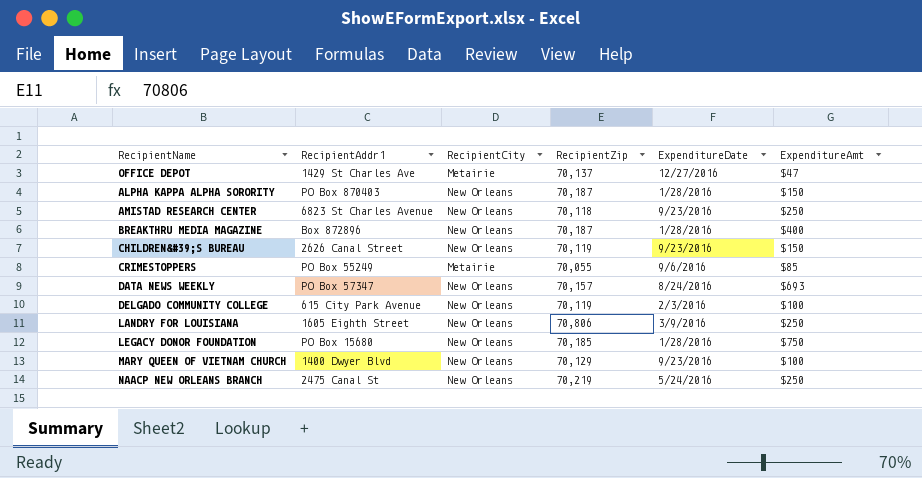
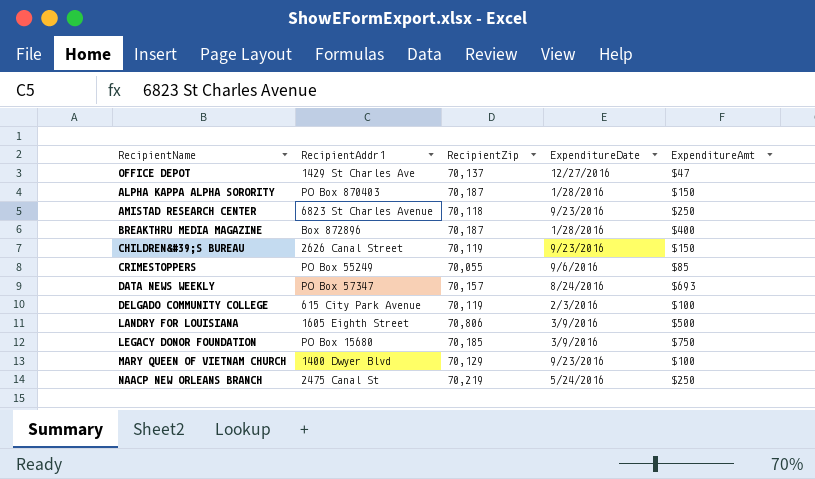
column RecipientCity | position: 3 -> none
LANDRY FOR LOUISIANA | ExpenditureAmt: $250 -> $500
LEGACY DONOR FOUNDATION | ExpenditureDate: 1/28/2016 -> 3/9/2016

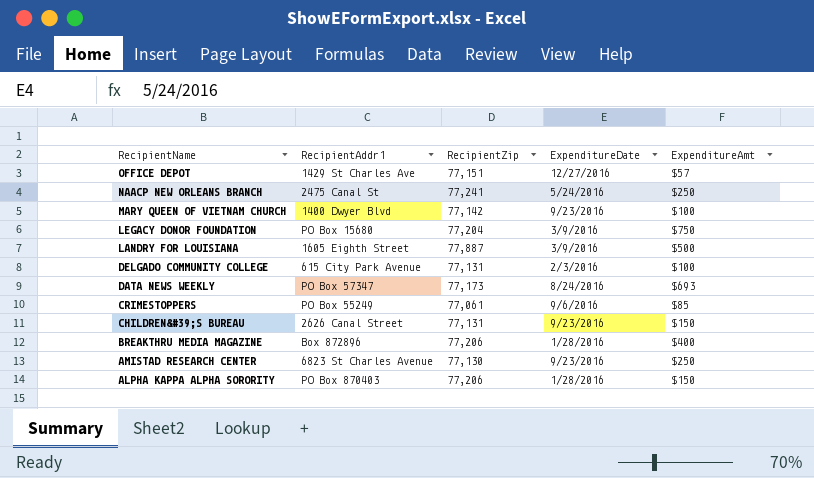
row order: none -> RecipientName descending
OFFICE DEPOT | RecipientZip: 70,137 -> 77,151
OFFICE DEPOT | ExpenditureAmt: $47 -> $57
NAACP NEW ORLEANS BRANCH | RecipientZip: 70,219 -> 77,241
MARY QUEEN OF VIETNAM CHURCH | RecipientZip: 70,129 -> 77,142
LEGACY DONOR FOUNDATION | RecipientZip: 70,185 -> 77,204
LANDRY FOR LOUISIANA | RecipientZip: 70,806 -> 77,887
DELGADO COMMUNITY COLLEGE | RecipientZip: 70,119 -> 77,131
DATA NEWS WEEKLY | RecipientZip: 70,157 -> 77,173
CRIMESTOPPERS | RecipientZip: 70,055 -> 77,061
CHILDREN&#39;S BUREAU | RecipientZip: 70,119 -> 77,131
BREAKTHRU MEDIA MAGAZINE | RecipientZip: 70,187 -> 77,206
AMISTAD RESEARCH CENTER | RecipientZip: 70,118 -> 77,130
ALPHA KAPPA ALPHA SORORITY | RecipientZip: 70,187 -> 77,206

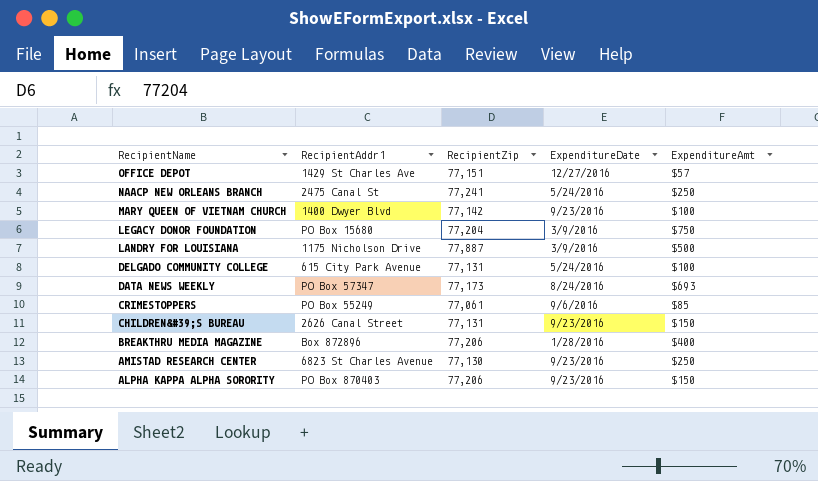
LANDRY FOR LOUISIANA | RecipientAddr1: 1605 Eighth Street -> 1175 Nicholson Drive
DELGADO COMMUNITY COLLEGE | ExpenditureDate: 2/3/2016 -> 5/24/2016
ALPHA KAPPA ALPHA SORORITY | ExpenditureDate: 1/28/2016 -> 9/23/2016

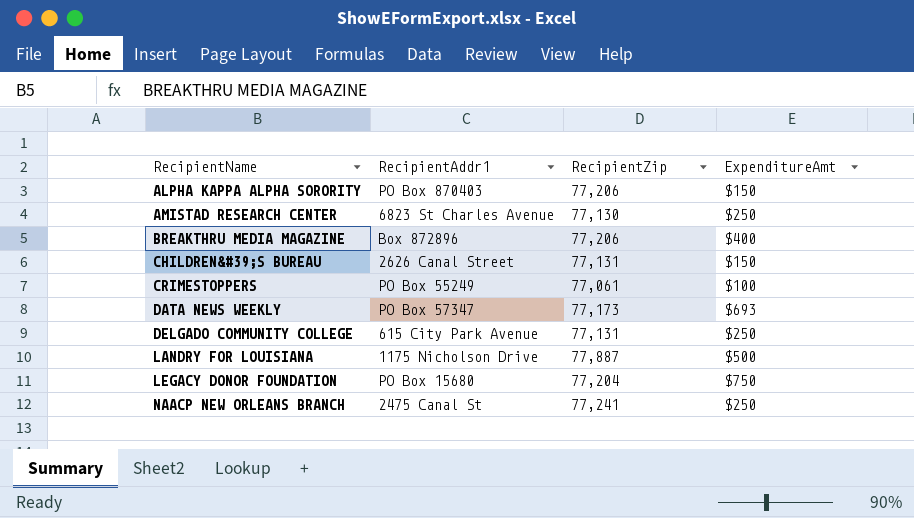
row order: RecipientName descending -> RecipientName ascending
column ExpenditureDate | position: 4 -> none
row OFFICE DEPOT: 1429 St Charles Ave | 77,151 | 12/27/2016 | $57 -> none
row MARY QUEEN OF VIETNAM CHURCH: 1400 Dwyer Blvd | 77,142 | 9/23/2016 | $100 -> none
CRIMESTOPPERS | ExpenditureAmt: $85 -> $100
DELGADO COMMUNITY COLLEGE | ExpenditureAmt: $100 -> $250

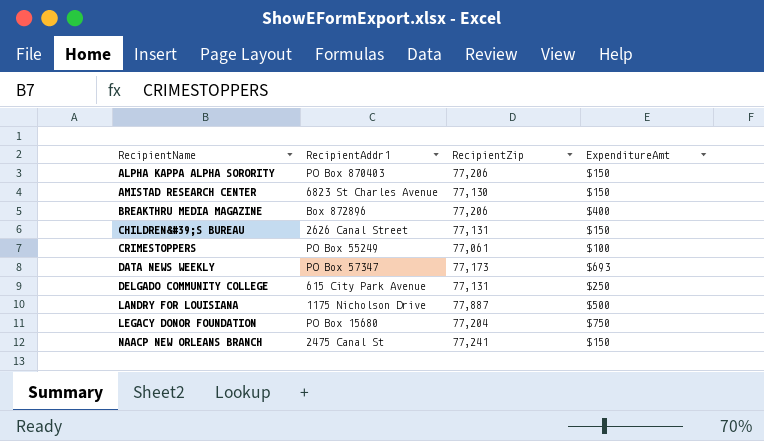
AMISTAD RESEARCH CENTER | ExpenditureAmt: $250 -> $150
NAACP NEW ORLEANS BRANCH | ExpenditureAmt: $250 -> $150

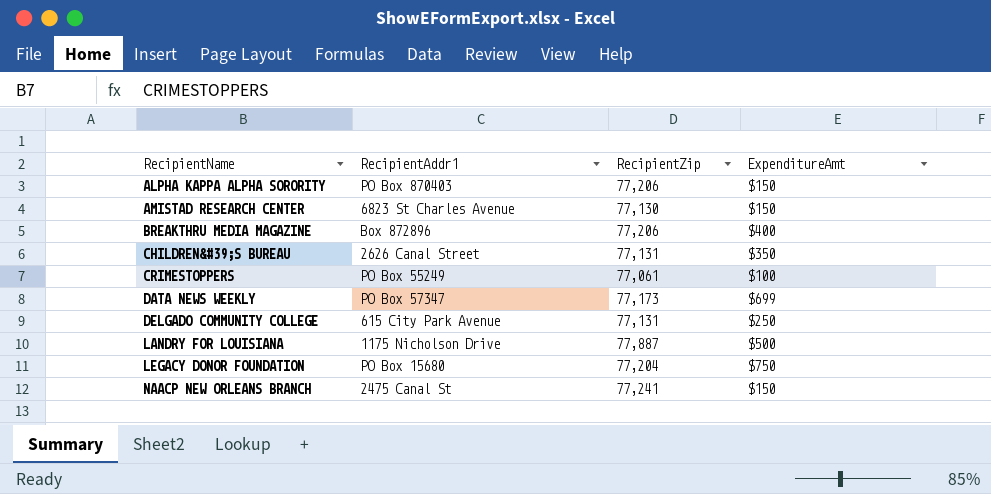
CHILDREN&#39;S BUREAU | ExpenditureAmt: $150 -> $350
DATA NEWS WEEKLY | ExpenditureAmt: $693 -> $699

